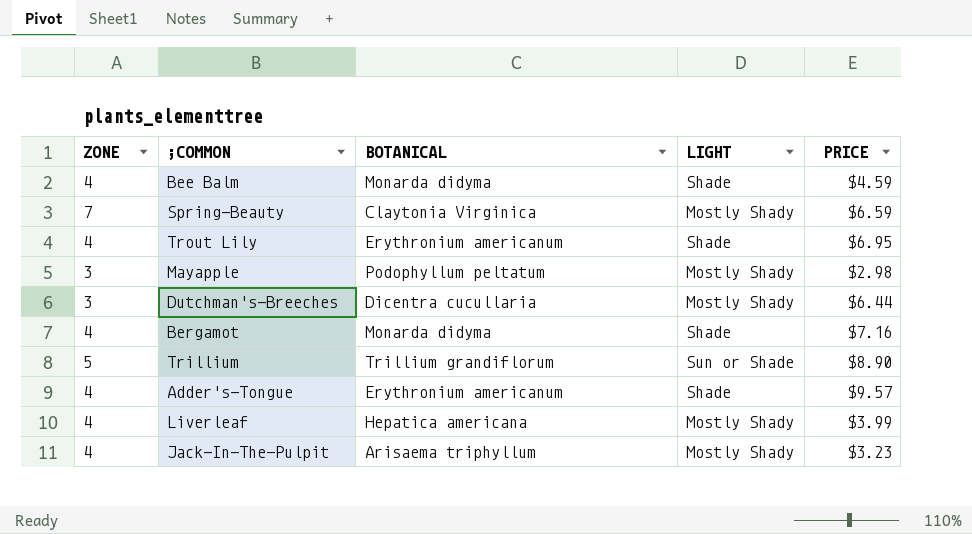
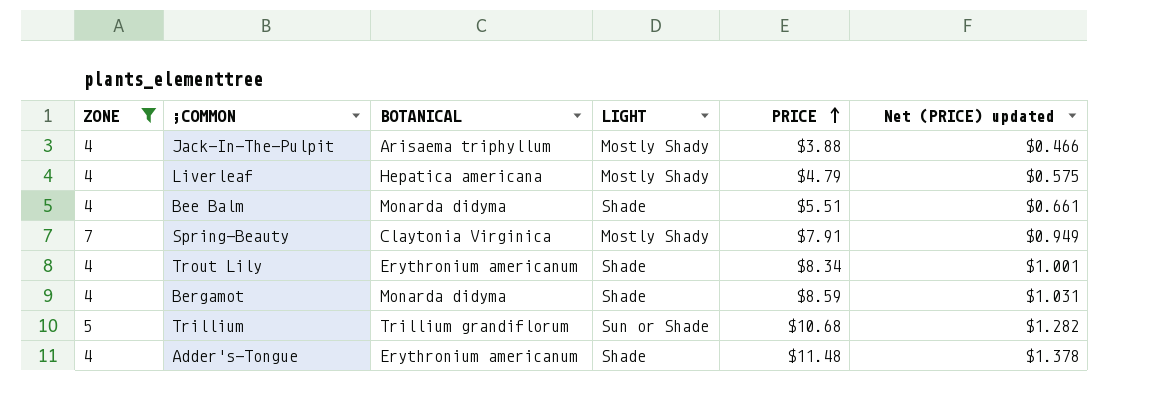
filter: none -> ZONE != 3
row order: none -> PRICE ascending
column Net (PRICE) updated | formula: none -> [PRICE] * 0.12
Jack-In-The-Pulpit | PRICE: $3.23 -> $3.88
Liverleaf | PRICE: $3.99 -> $4.79
Bee Balm | PRICE: $4.59 -> $5.51
Spring-Beauty | PRICE: $6.59 -> $7.91
Trout Lily | PRICE: $6.95 -> $8.34
Bergamot | PRICE: $7.16 -> $8.59
Trillium | PRICE: $8.90 -> $10.68
Adder's-Tongue | PRICE: $9.57 -> $11.48

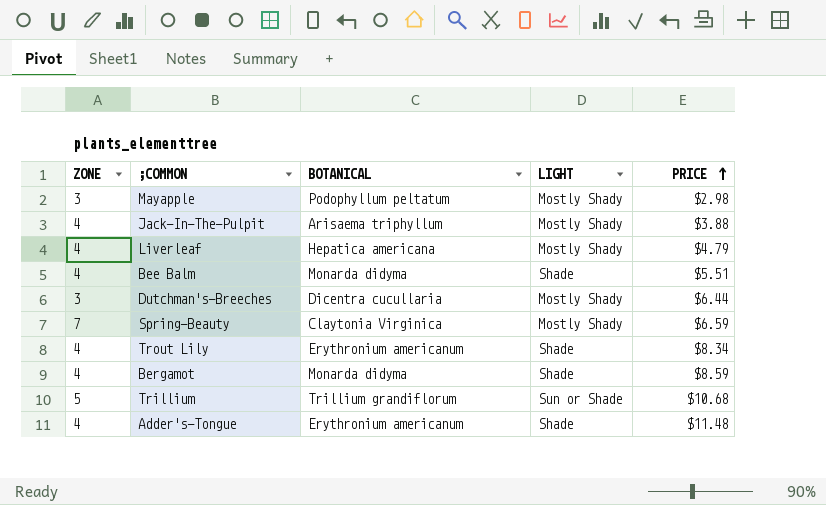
filter: ZONE != 3 -> none
column Net (PRICE) updated | formula: [PRICE] * 0.12 -> none
Spring-Beauty | PRICE: $7.91 -> $6.59

